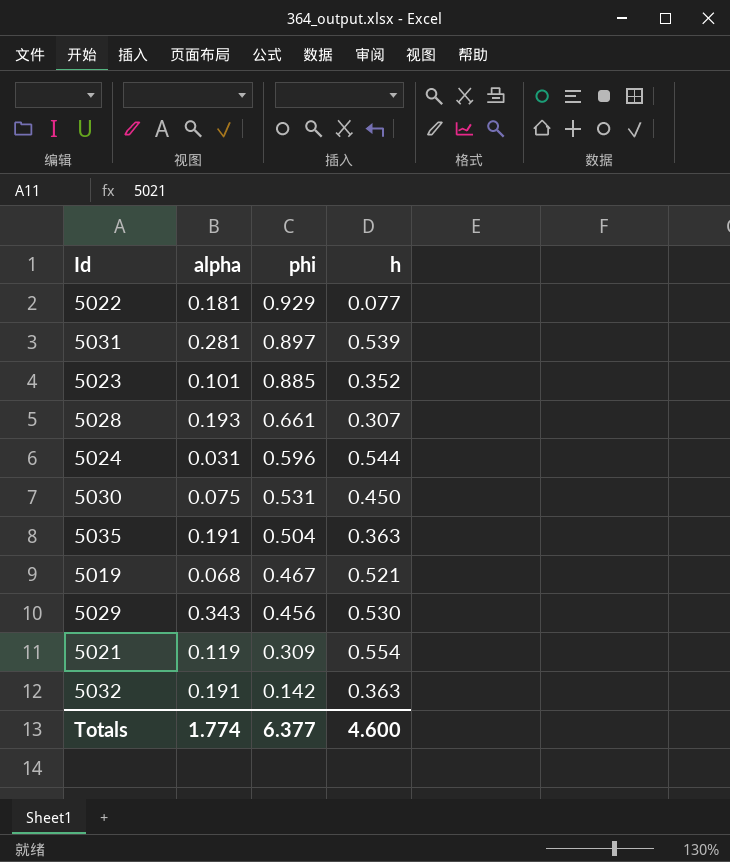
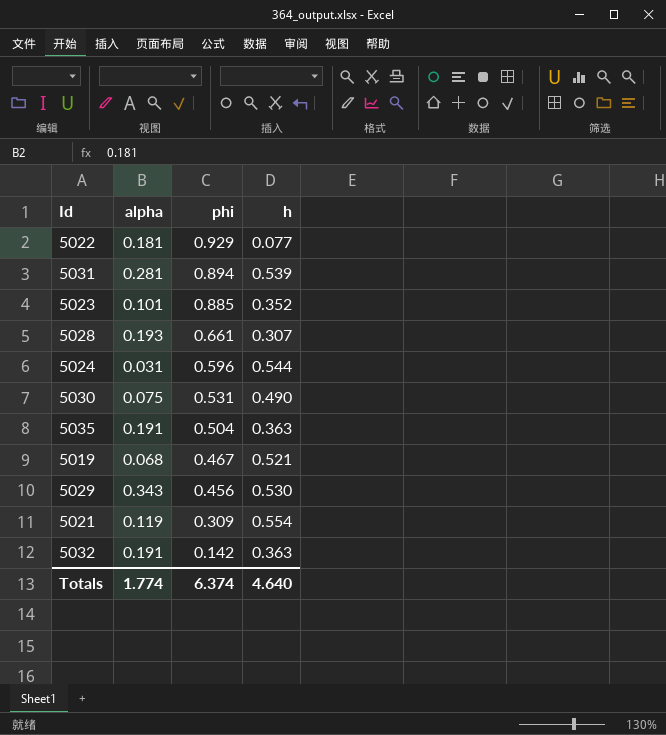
5031 | phi: 0.897 -> 0.894
5030 | h: 0.450 -> 0.490
Totals | phi: 6.377 -> 6.374
Totals | h: 4.600 -> 4.640

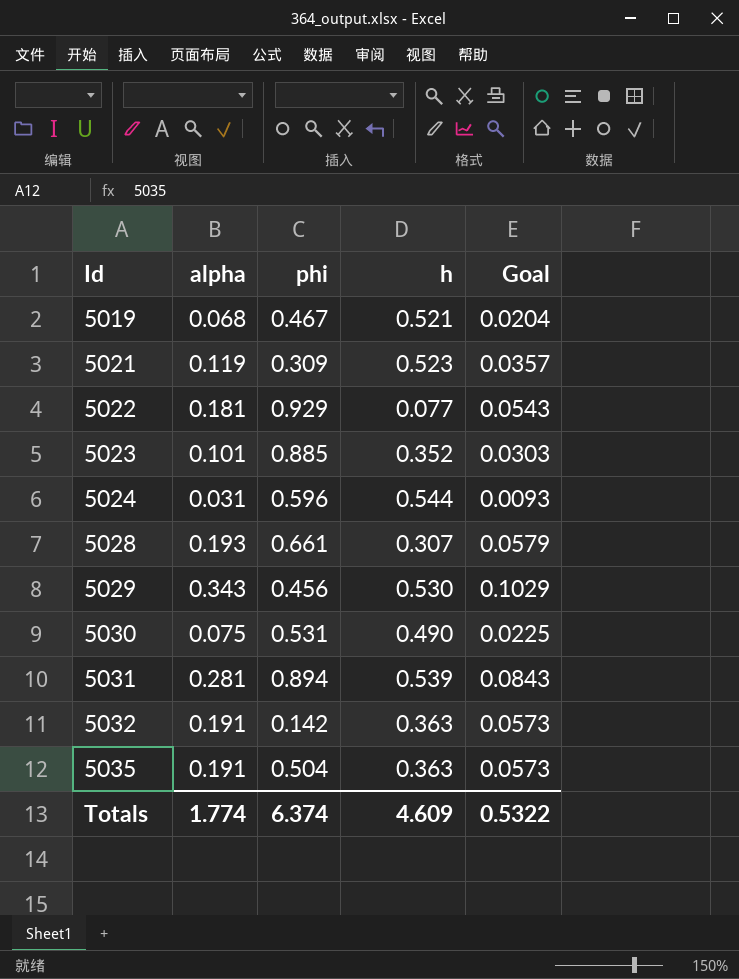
row order: phi descending -> Id ascending
column Goal | formula: none -> [alpha] * 0.3
5021 | h: 0.554 -> 0.523
Totals | h: 4.640 -> 4.609

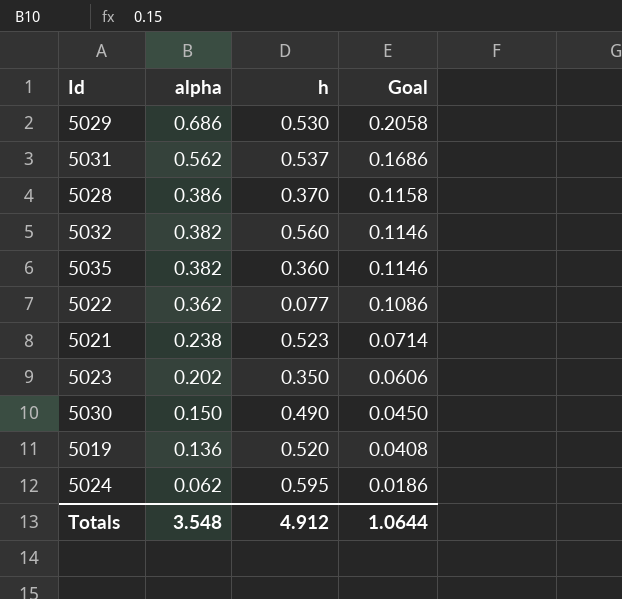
row order: Id ascending -> alpha descending
column phi | position: 3 -> none
5029 | alpha: 0.343 -> 0.686
5029 | Goal: 0.1029 -> 0.2058
5031 | alpha: 0.281 -> 0.562
5031 | h: 0.539 -> 0.537
5031 | Goal: 0.0843 -> 0.1686
5028 | alpha: 0.193 -> 0.386
5028 | h: 0.307 -> 0.370
5028 | Goal: 0.0579 -> 0.1158
5032 | alpha: 0.191 -> 0.382
5032 | h: 0.363 -> 0.560
5032 | Goal: 0.0573 -> 0.1146
5035 | alpha: 0.191 -> 0.382
5035 | h: 0.363 -> 0.360
5035 | Goal: 0.0573 -> 0.1146
5022 | alpha: 0.181 -> 0.362
5022 | Goal: 0.0543 -> 0.1086
5021 | alpha: 0.119 -> 0.238
5021 | Goal: 0.0357 -> 0.0714
5023 | alpha: 0.101 -> 0.202
5023 | h: 0.352 -> 0.350
5023 | Goal: 0.0303 -> 0.0606
5030 | alpha: 0.075 -> 0.150
5030 | Goal: 0.0225 -> 0.0450
5019 | alpha: 0.068 -> 0.136
5019 | h: 0.521 -> 0.520
5019 | Goal: 0.0204 -> 0.0408
5024 | alpha: 0.031 -> 0.062
5024 | h: 0.544 -> 0.595
5024 | Goal: 0.0093 -> 0.0186
Totals | alpha: 1.774 -> 3.548
Totals | h: 4.609 -> 4.912
Totals | Goal: 0.5322 -> 1.0644

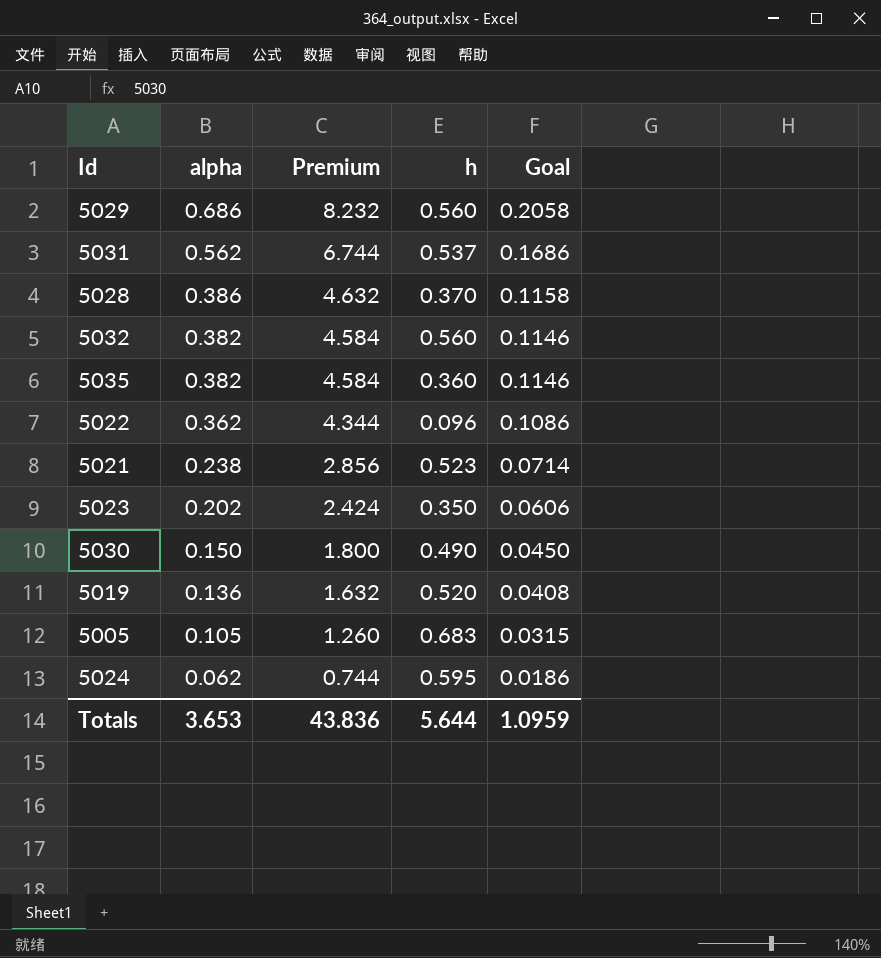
column Premium | formula: none -> [alpha] * 12
5029 | h: 0.530 -> 0.560
5022 | h: 0.077 -> 0.096
row 5005: none -> 0.105 | 1.260 | 0.683 | 0.0315
Totals | alpha: 3.548 -> 3.653
Totals | h: 4.912 -> 5.644
Totals | Goal: 1.0644 -> 1.0959

